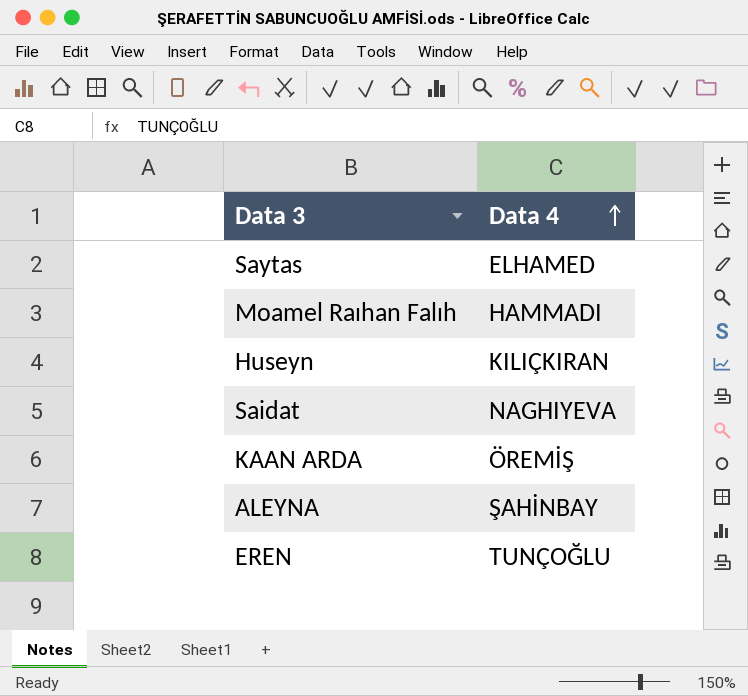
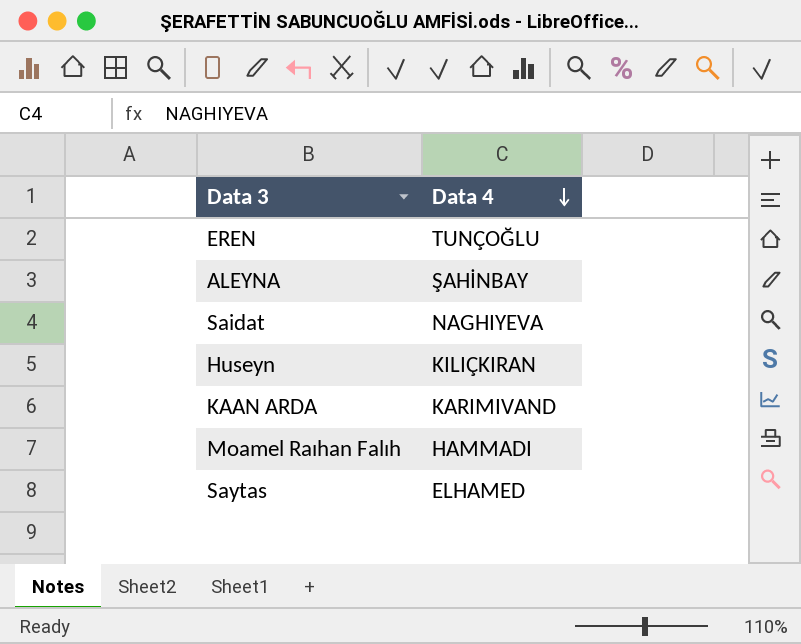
row order: Data 4 ascending -> Data 4 descending
KAAN ARDA | Data 4: ÖREMİŞ -> KARIMIVAND

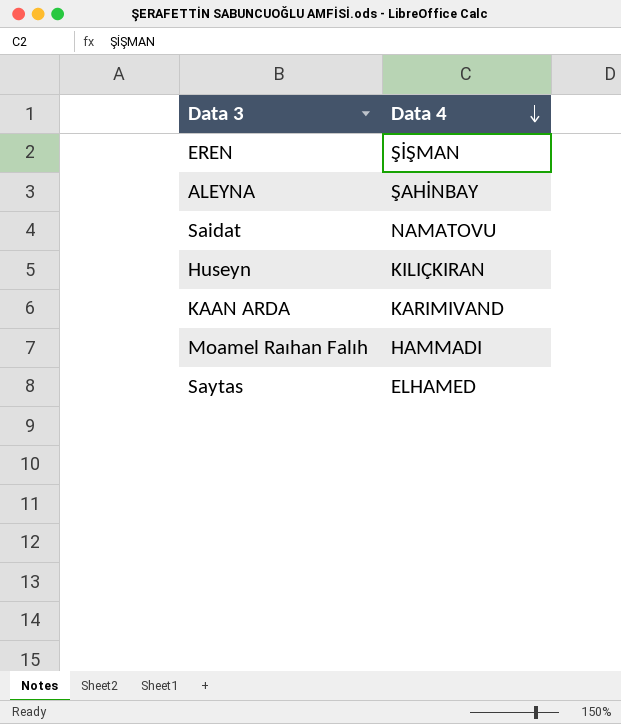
EREN | Data 4: TUNÇOĞLU -> ŞİŞMAN
Saidat | Data 4: NAGHIYEVA -> NAMATOVU

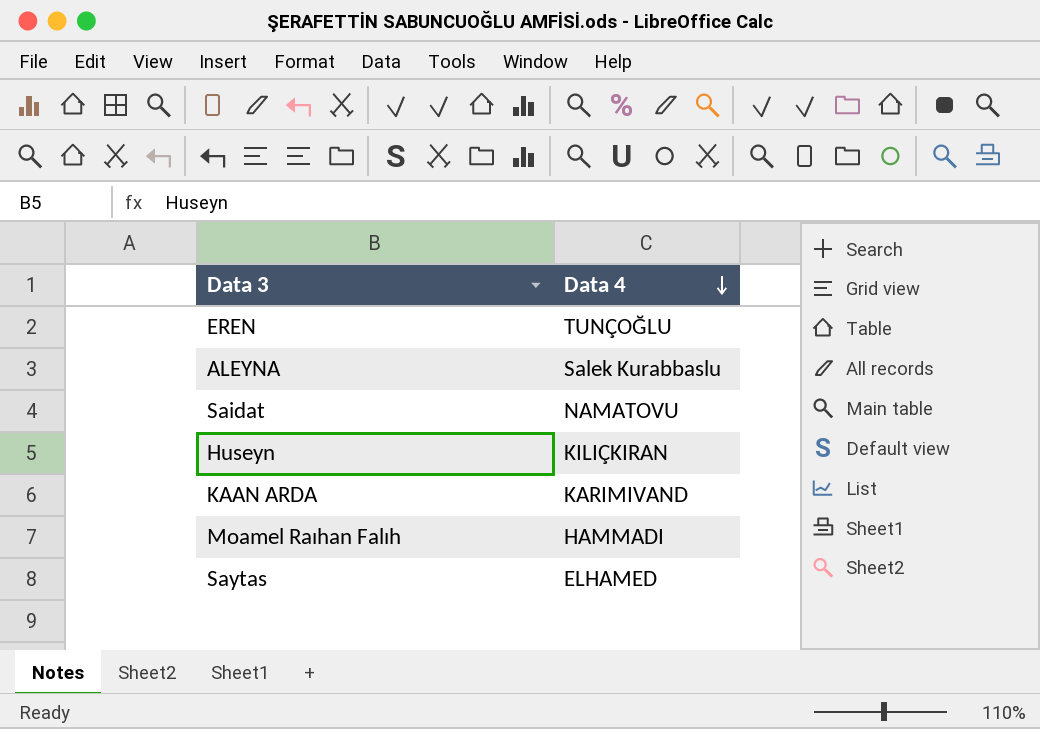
EREN | Data 4: ŞİŞMAN -> TUNÇOĞLU
ALEYNA | Data 4: ŞAHİNBAY -> Salek Kurabbaslu

